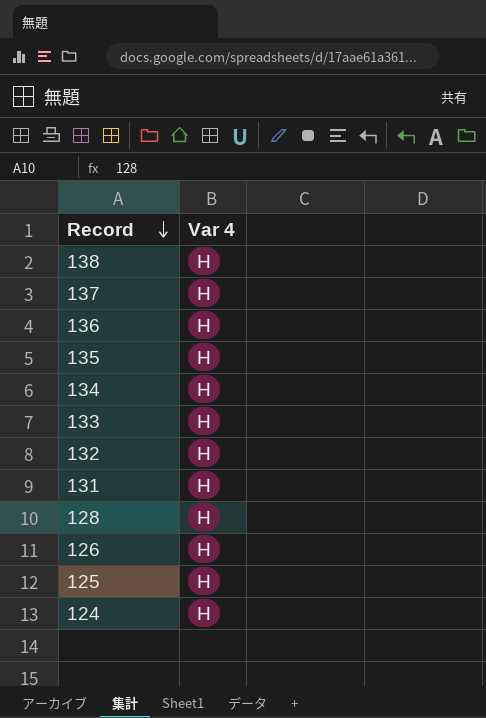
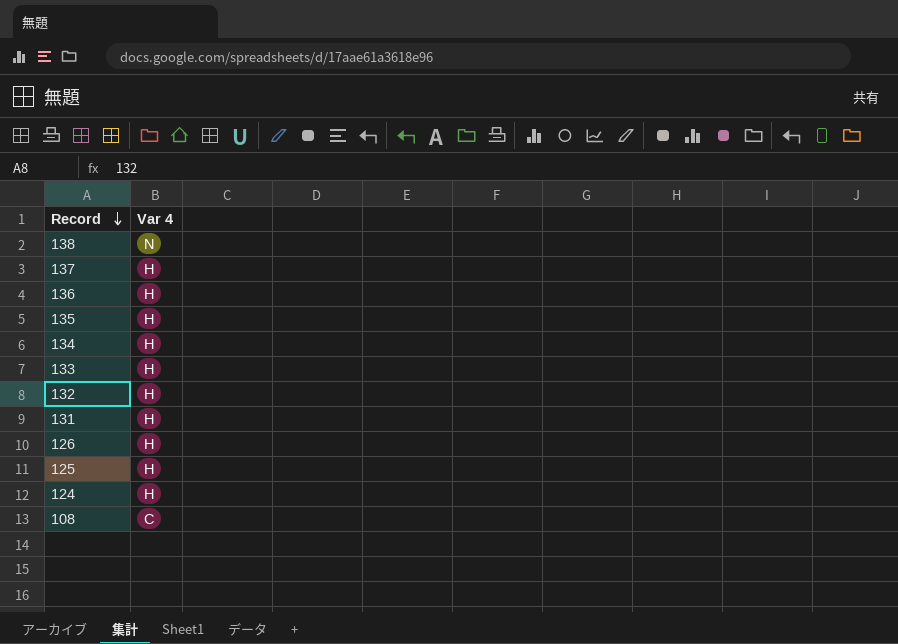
row 128: H -> none
138 | Var 4: H -> N
row 108: none -> C

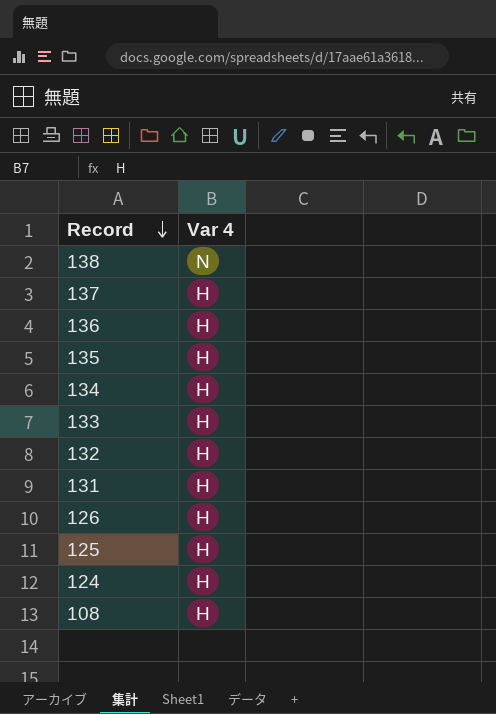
108 | Var 4: C -> H

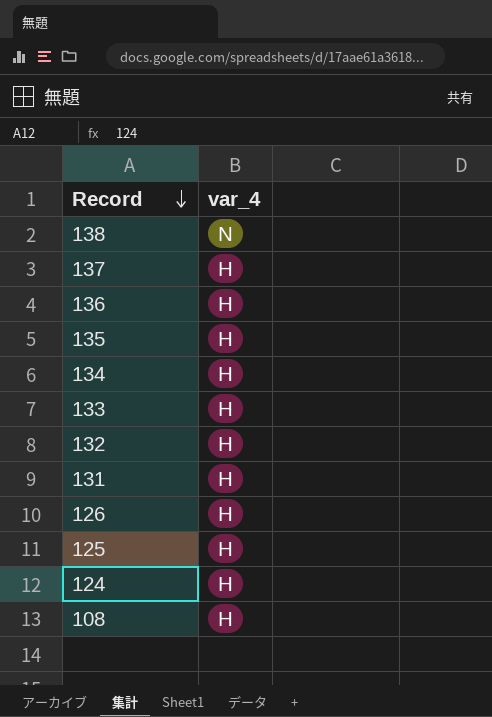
column name: Var 4 -> var_4

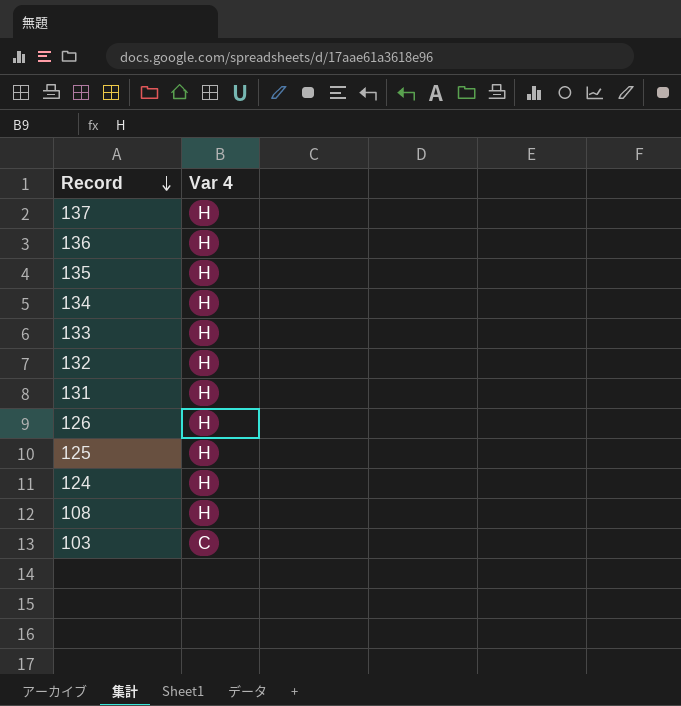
column name: var_4 -> Var 4
row 138: N -> none
row 103: none -> C

